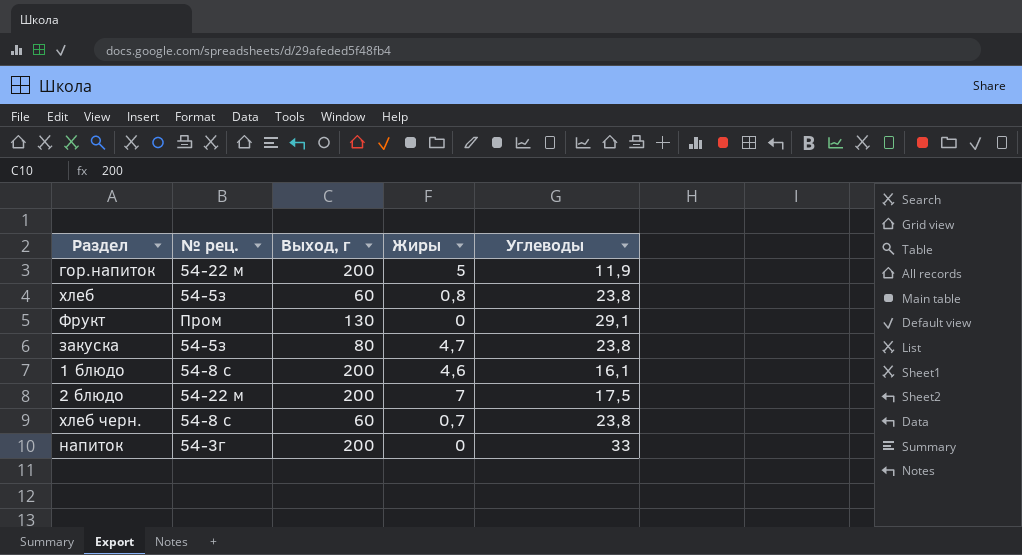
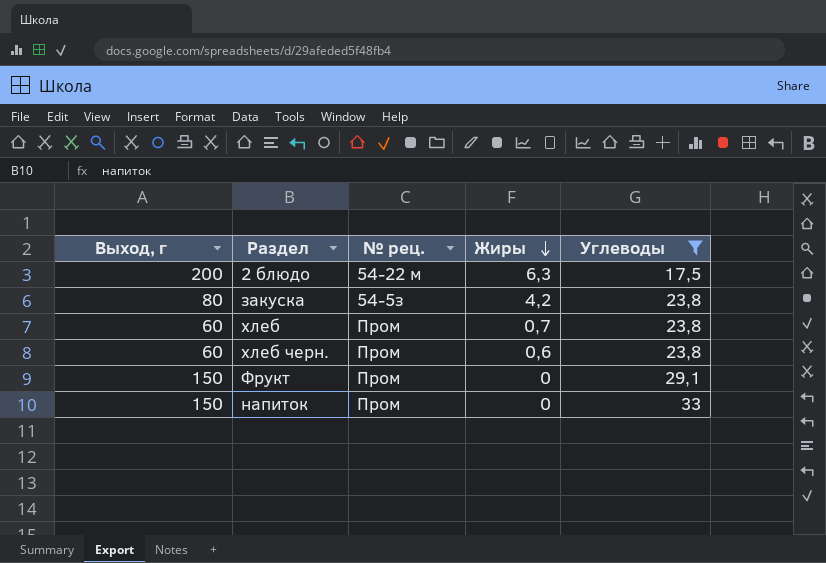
filter: none -> Углеводы >= 17,5
row order: none -> Жиры descending
column Выход, г | position: 3 -> 1
2 блюдо | Жиры: 7 -> 6,3
закуска | Жиры: 4,7 -> 4,2
хлеб | № рец.: 54-5з -> Пром
хлеб | Жиры: 0,8 -> 0,7
хлеб черн. | № рец.: 54-8 с -> Пром
хлеб черн. | Жиры: 0,7 -> 0,6
Фрукт | Выход, г: 130 -> 150
напиток | Выход, г: 200 -> 150
напиток | № рец.: 54-3г -> Пром

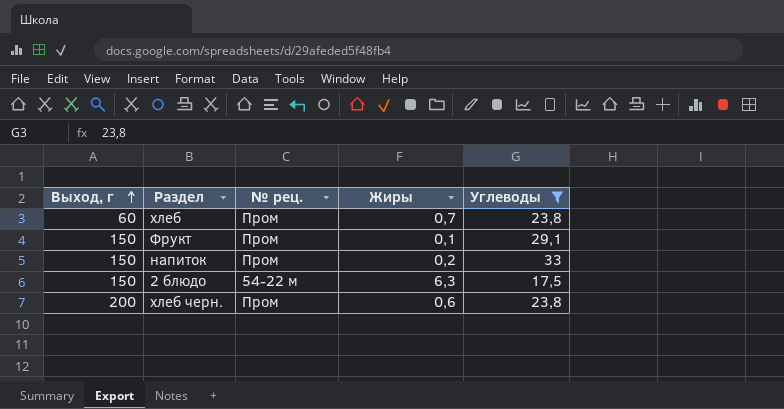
row order: Жиры descending -> Выход, г ascending
row закуска: 80 | 54-5з | 4,2 | 23,8 -> none
Фрукт | Жиры: 0 -> 0,1
напиток | Жиры: 0 -> 0,2
2 блюдо | Выход, г: 200 -> 150
хлеб черн. | Выход, г: 60 -> 200

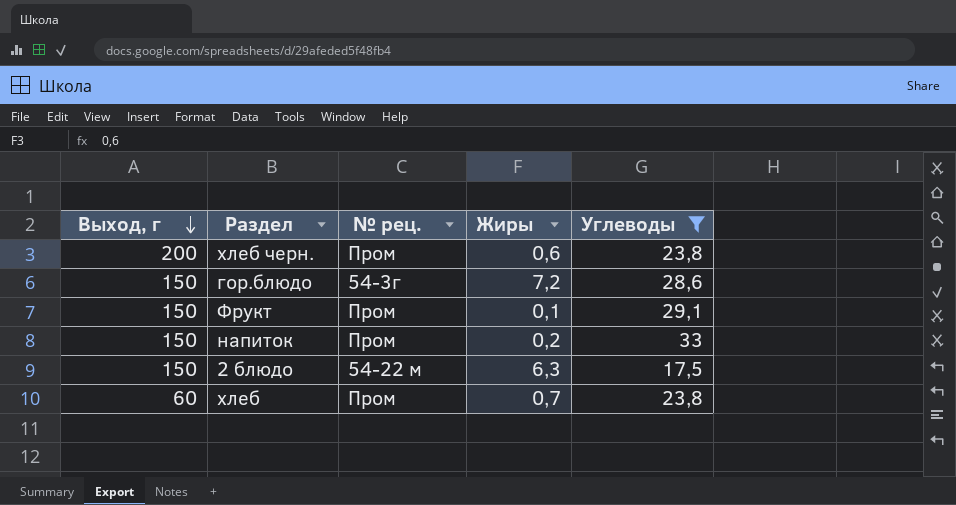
row order: Выход, г ascending -> Выход, г descending
row гор.блюдо: none -> 150 | 54-3г | 7,2 | 28,6

